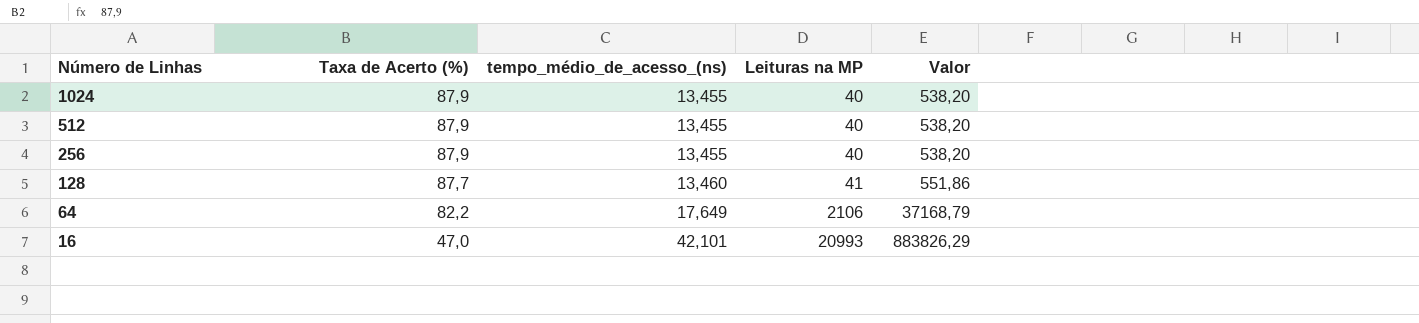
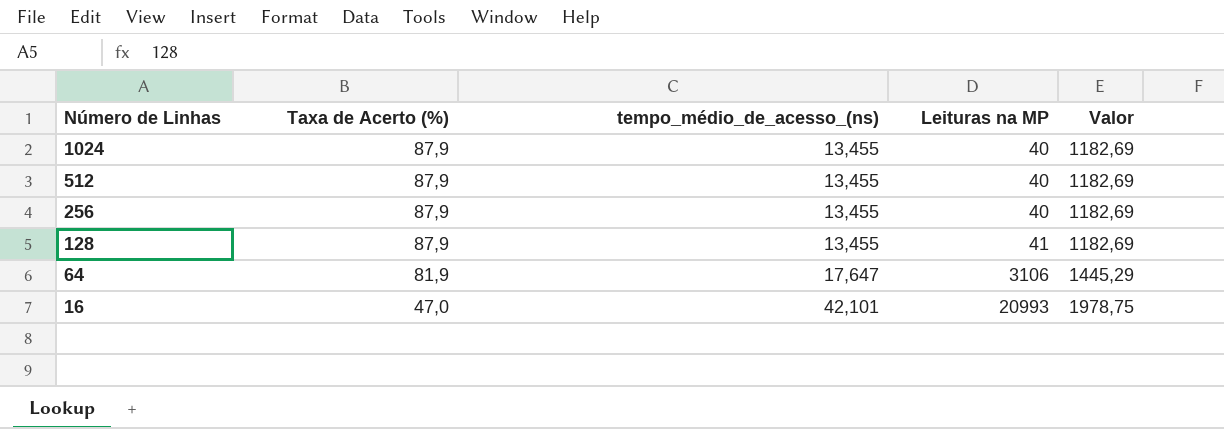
column Valor | formula: [tempo_médio_de_acesso_(ns)] * [Leituras na MP] -> [Taxa de Acerto (%)] * [tempo_médio_de_acesso_(ns)]
128 | Taxa de Acerto (%): 87,7 -> 87,9
128 | tempo_médio_de_acesso_(ns): 13,460 -> 13,455
64 | Taxa de Acerto (%): 82,2 -> 81,9
64 | tempo_médio_de_acesso_(ns): 17,649 -> 17,647
64 | Leituras na MP: 2106 -> 3106

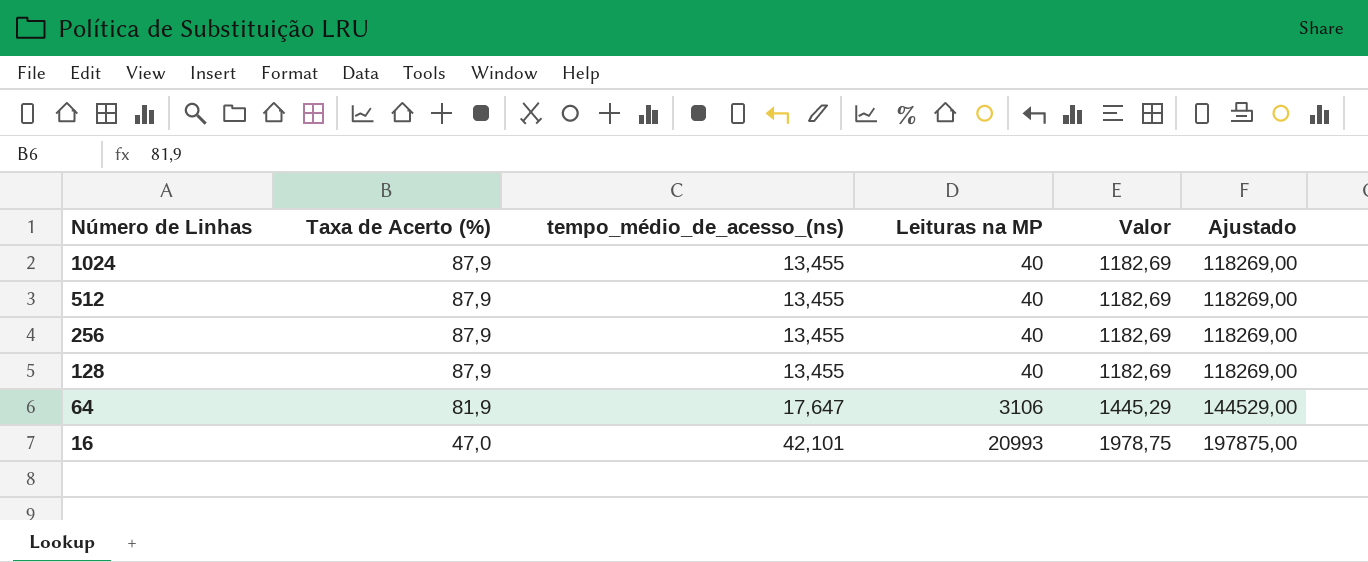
column Ajustado | formula: none -> [Valor] * 100
128 | Leituras na MP: 41 -> 40

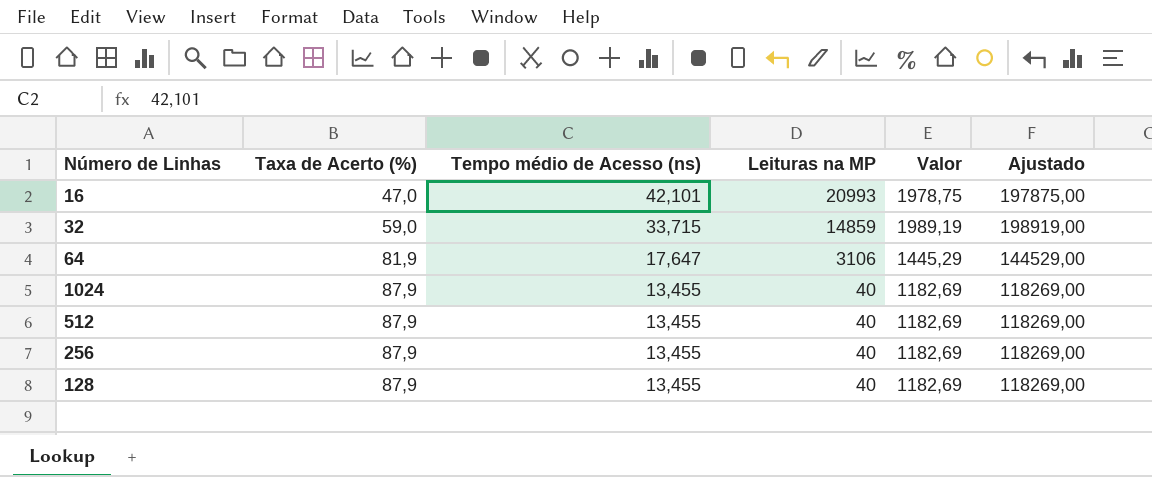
row order: Número de Linhas descending -> Taxa de Acerto (%) ascending
column name: tempo_médio_de_acesso_(ns) -> Tempo médio de Acesso (ns)
row 32: none -> 59,0 | 33,715 | 14859 | 1989,19 | 198919,00

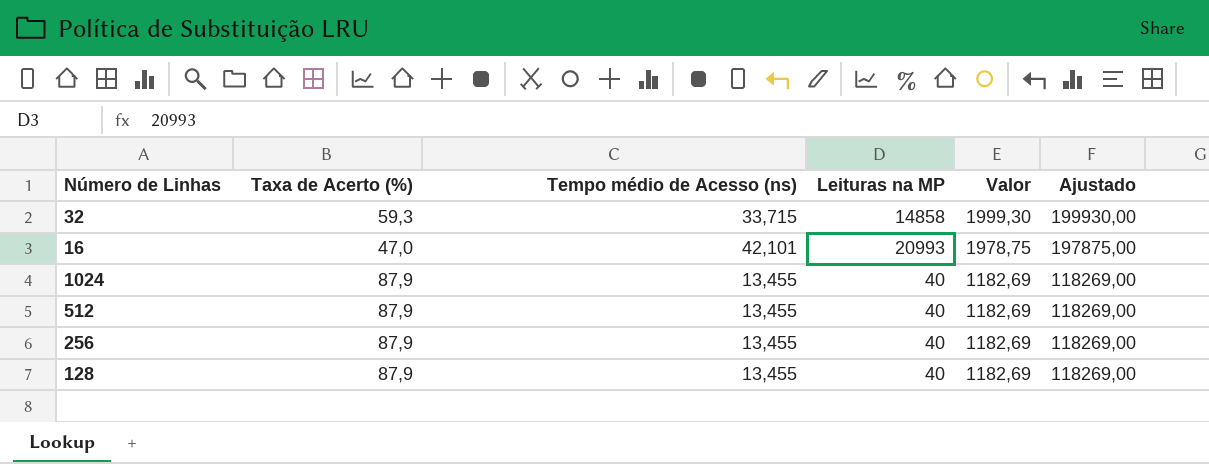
row order: Taxa de Acerto (%) ascending -> Valor descending
row 64: 81,9 | 17,647 | 3106 | 1445,29 | 144529,00 -> none
32 | Taxa de Acerto (%): 59,0 -> 59,3
32 | Leituras na MP: 14859 -> 14858
32 | Valor: 1989,19 -> 1999,30
32 | Ajustado: 198919,00 -> 199930,00

